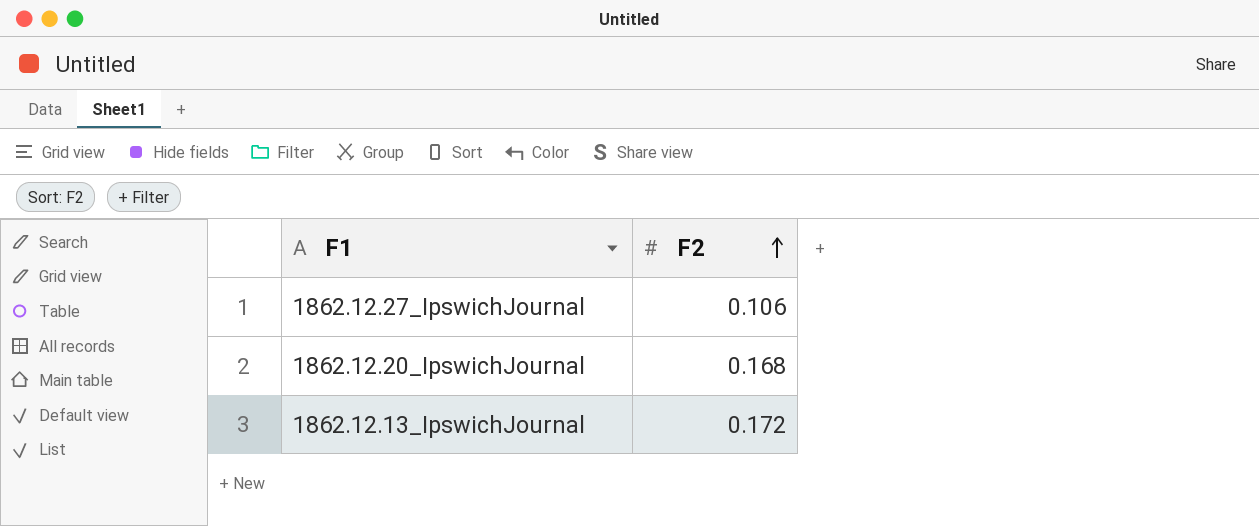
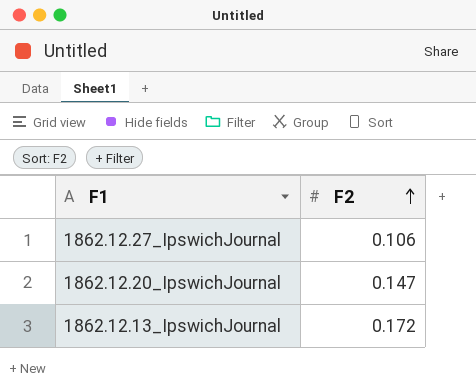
1862.12.20_IpswichJournal | F2: 0.168 -> 0.147

